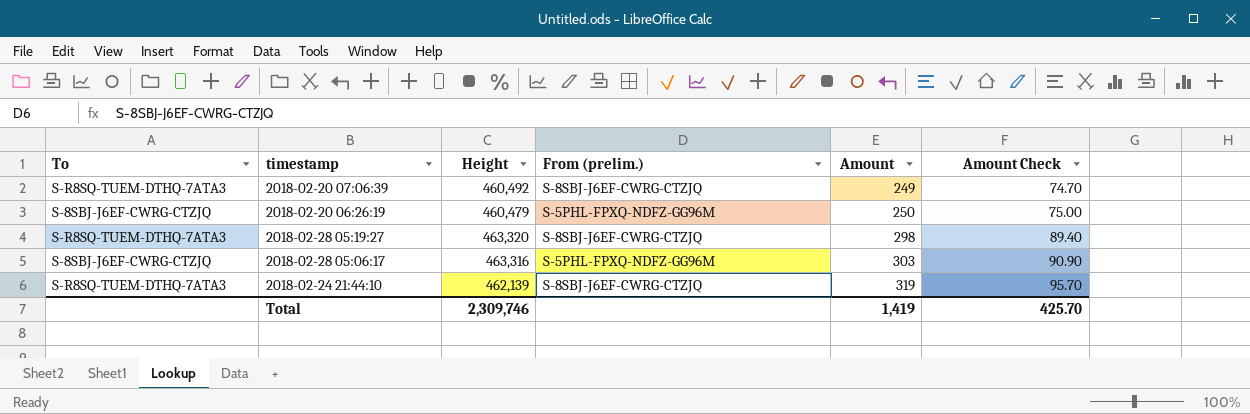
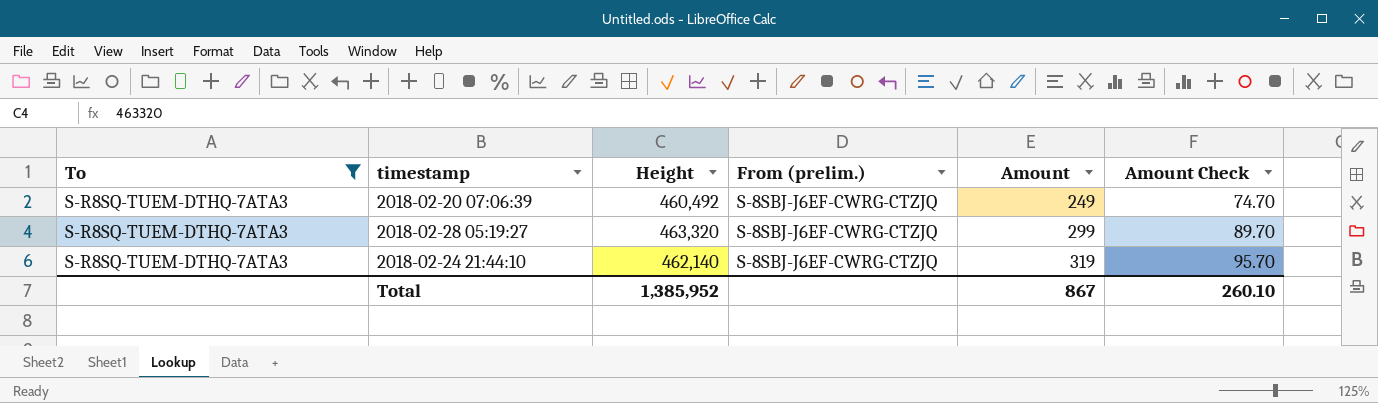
filter: none -> To = S-R8SQ-TUEM-DTHQ-7ATA3
2018-02-28 05:19:27 | Amount: 298 -> 299
2018-02-28 05:19:27 | Amount Check: 89.40 -> 89.70
2018-02-24 21:44:10 | Height: 462,139 -> 462,140
Total | Height: 2,309,746 -> 1,385,952
Total | Amount: 1,419 -> 867
Total | Amount Check: 425.70 -> 260.10

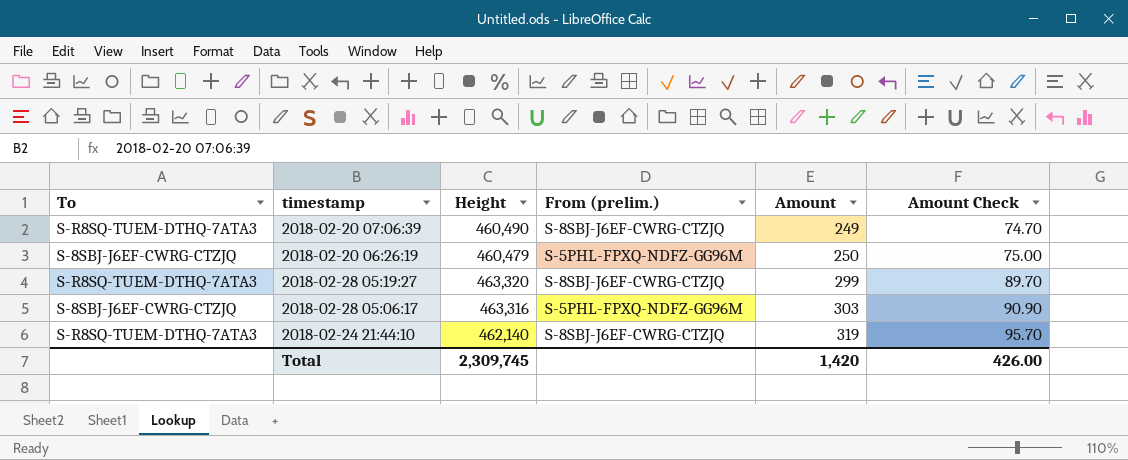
filter: To = S-R8SQ-TUEM-DTHQ-7ATA3 -> none
2018-02-20 07:06:39 | Height: 460,492 -> 460,490
Total | Height: 1,385,952 -> 2,309,745
Total | Amount: 867 -> 1,420
Total | Amount Check: 260.10 -> 426.00

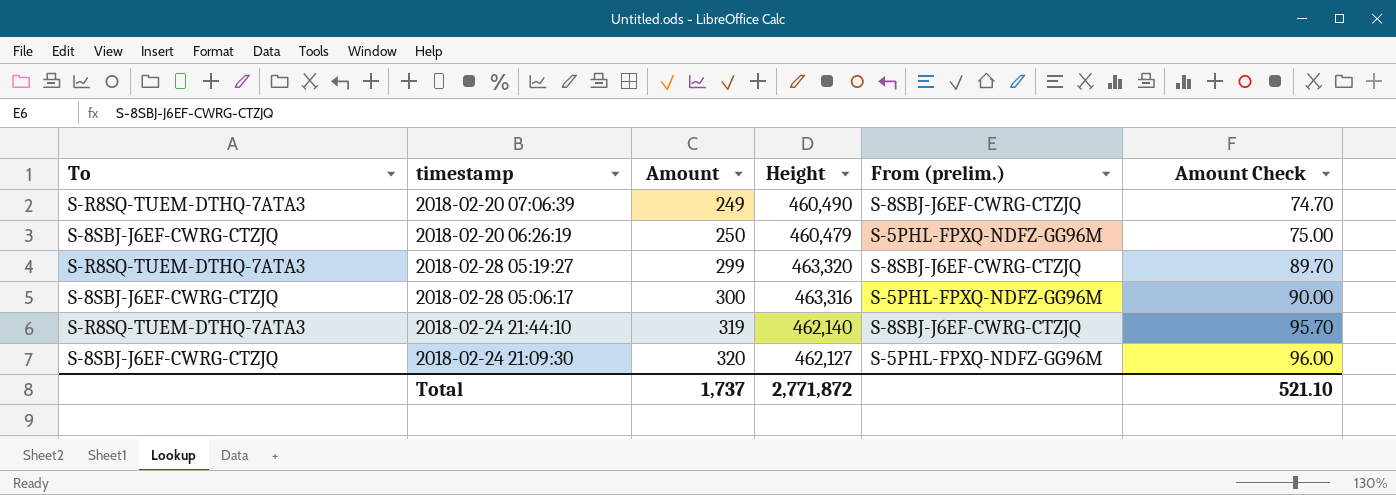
column Amount | position: 5 -> 3
2018-02-28 05:06:17 | Amount: 303 -> 300
2018-02-28 05:06:17 | Amount Check: 90.90 -> 90.00
row 2018-02-24 21:09:30: none -> S-8SBJ-J6EF-CWRG-CTZJQ | 320 | 462,127 | S-5PHL-FPXQ-NDFZ-GG96M | 96.00
Total | Amount: 1,420 -> 1,737
Total | Height: 2,309,745 -> 2,771,872
Total | Amount Check: 426.00 -> 521.10

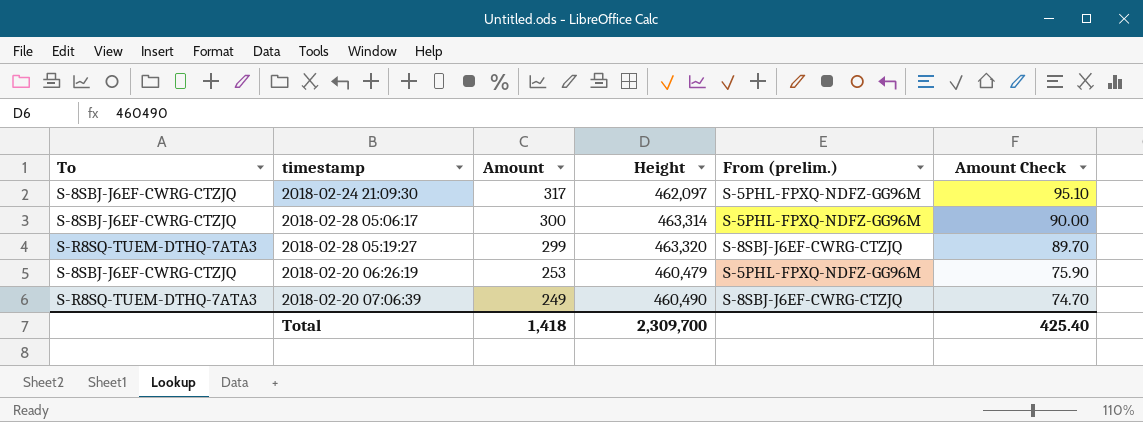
row order: Amount ascending -> Amount descending
row 2018-02-24 21:44:10: S-R8SQ-TUEM-DTHQ-7ATA3 | 319 | 462,140 | S-8SBJ-J6EF-CWRG-CTZJQ | 95.70 -> none
2018-02-24 21:09:30 | Amount: 320 -> 317
2018-02-24 21:09:30 | Height: 462,127 -> 462,097
2018-02-24 21:09:30 | Amount Check: 96.00 -> 95.10
2018-02-28 05:06:17 | Height: 463,316 -> 463,314
2018-02-20 06:26:19 | Amount: 250 -> 253
2018-02-20 06:26:19 | Amount Check: 75.00 -> 75.90
Total | Amount: 1,737 -> 1,418
Total | Height: 2,771,872 -> 2,309,700
Total | Amount Check: 521.10 -> 425.40

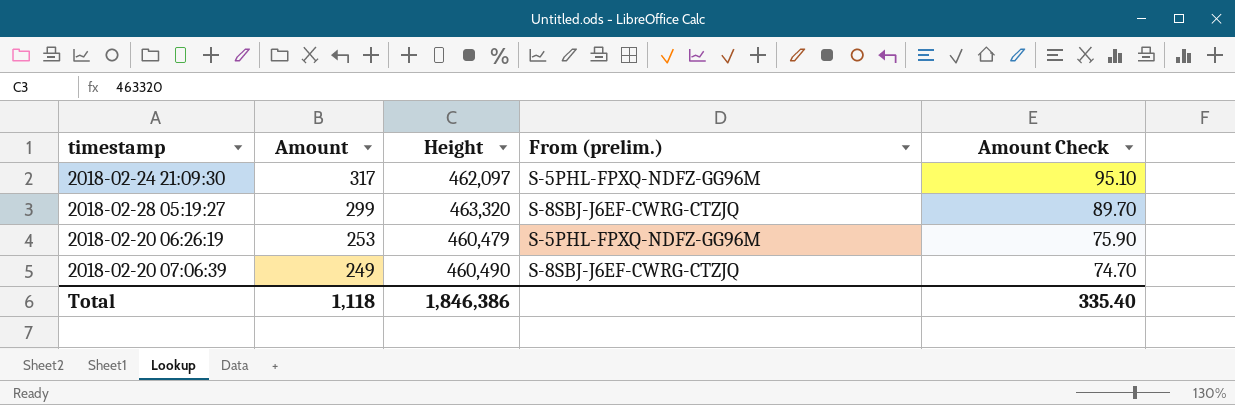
column To | position: 1 -> none
row 2018-02-28 05:06:17: S-8SBJ-J6EF-CWRG-CTZJQ | 300 | 463,314 | S-5PHL-FPXQ-NDFZ-GG96M | 90.00 -> none
Total | Amount: 1,418 -> 1,118
Total | Height: 2,309,700 -> 1,846,386
Total | Amount Check: 425.40 -> 335.40

